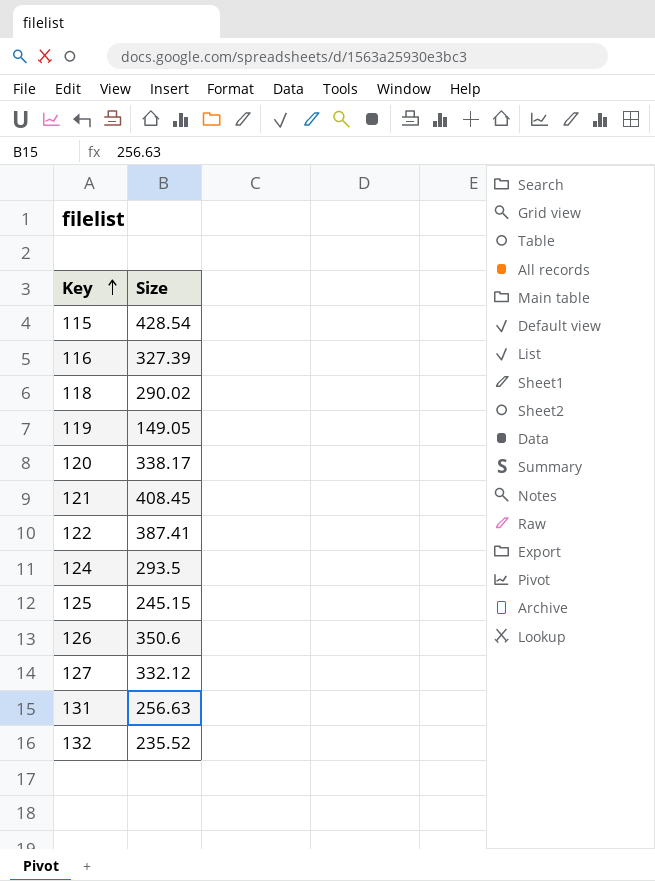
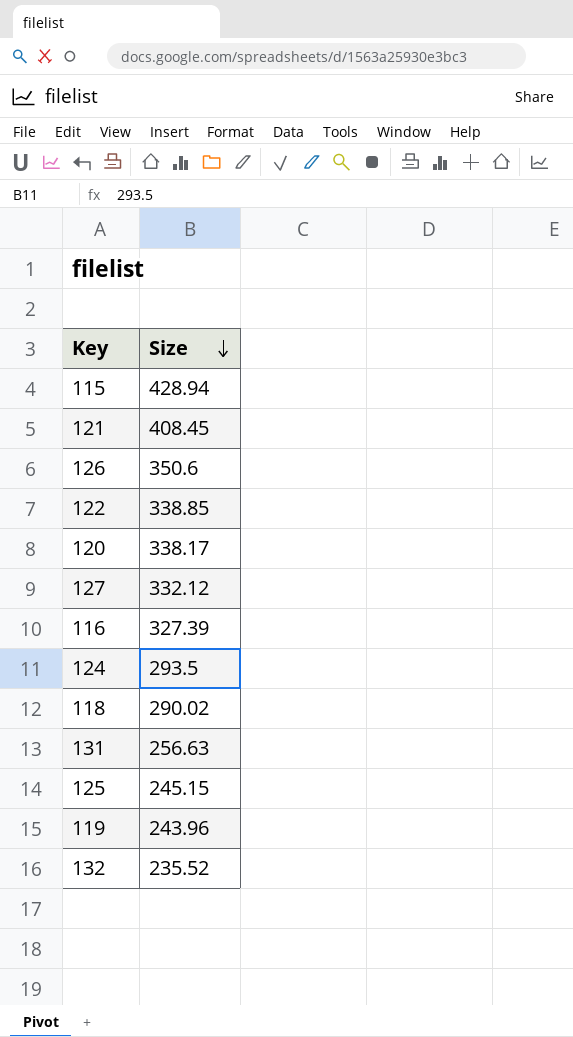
row order: Key ascending -> Size descending
115 | Size: 428.54 -> 428.94
122 | Size: 387.41 -> 338.85
119 | Size: 149.05 -> 243.96

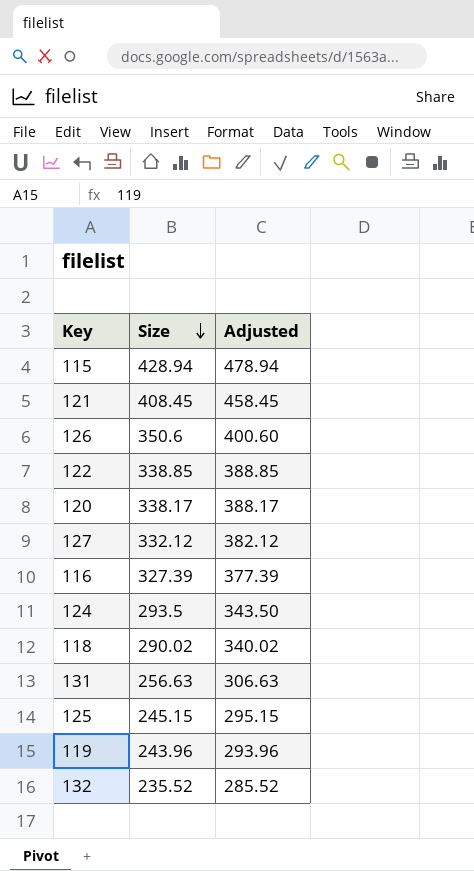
column Adjusted | formula: none -> [Size] + 50

